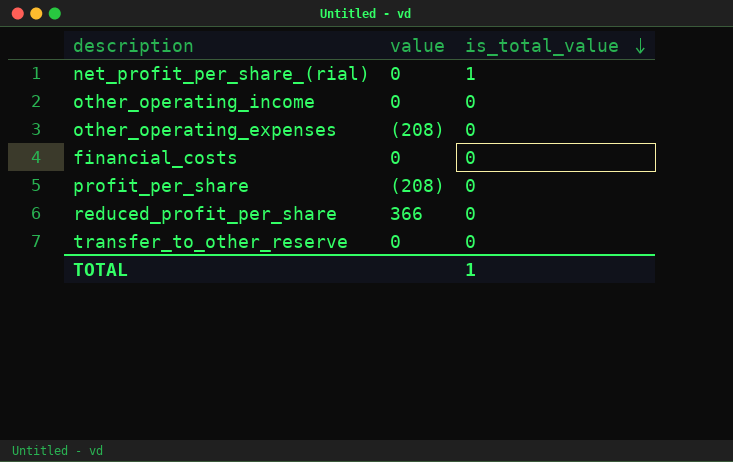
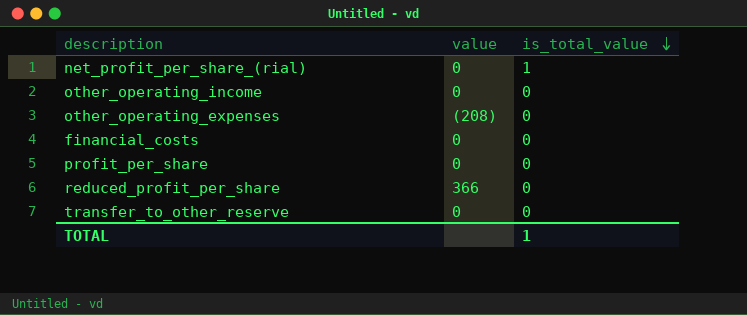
profit_per_share | value: (208) -> 0

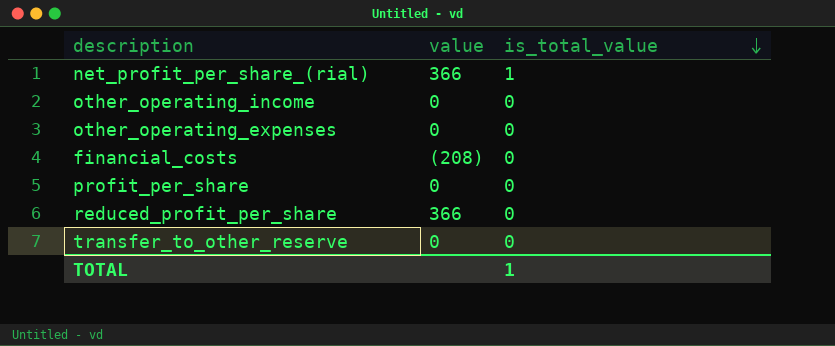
net_profit_per_share_(rial) | value: 0 -> 366
other_operating_expenses | value: (208) -> 0
financial_costs | value: 0 -> (208)

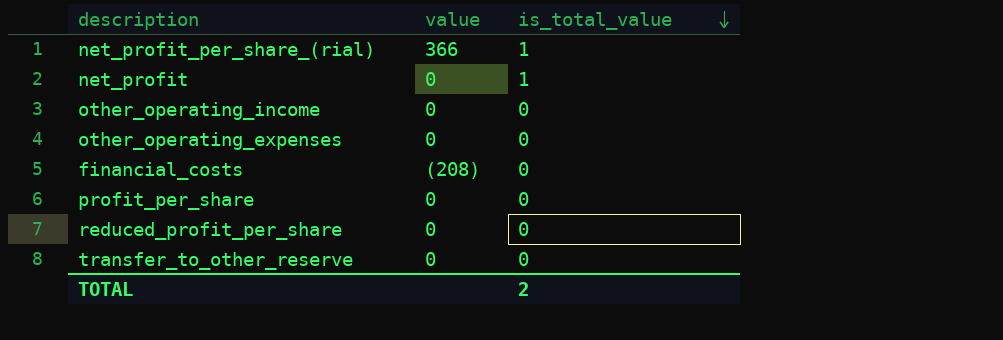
row net_profit: none -> 0 | 1
reduced_profit_per_share | value: 366 -> 0
TOTAL | is_total_value: 1 -> 2

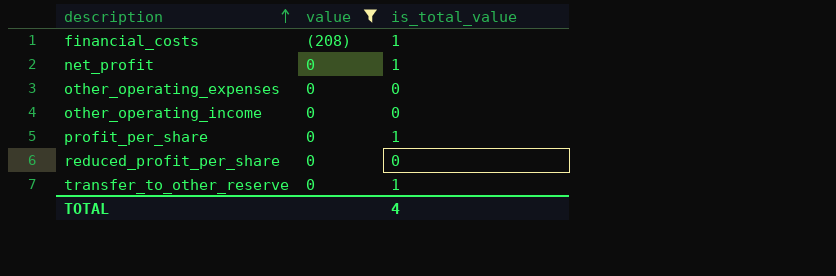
filter: none -> value != 366
row order: is_total_value descending -> description ascending
financial_costs | is_total_value: 0 -> 1
profit_per_share | is_total_value: 0 -> 1
transfer_to_other_reserve | is_total_value: 0 -> 1
TOTAL | is_total_value: 2 -> 4

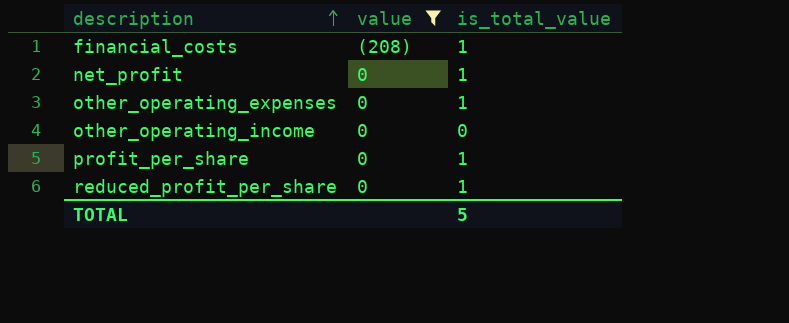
row transfer_to_other_reserve: 0 | 1 -> none
other_operating_expenses | is_total_value: 0 -> 1
reduced_profit_per_share | is_total_value: 0 -> 1
TOTAL | is_total_value: 4 -> 5

